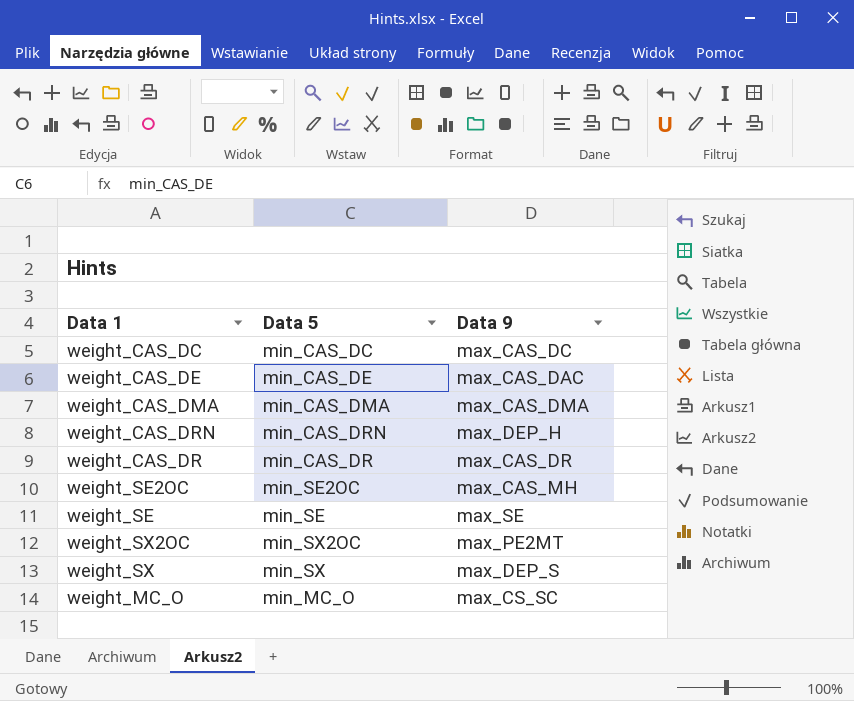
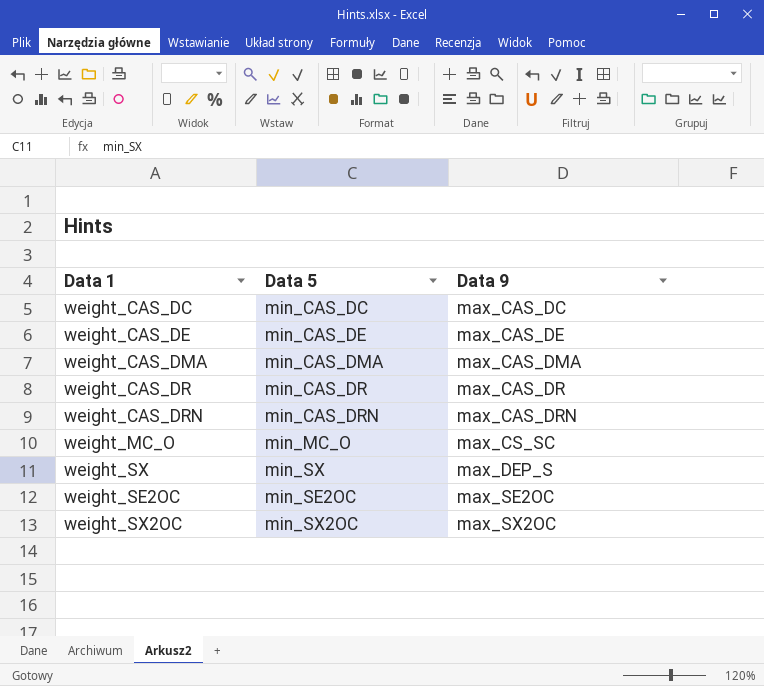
row order: none -> Data 9 ascending
row weight_SE: min_SE | max_SE -> none
weight_CAS_DE | Data 9: max_CAS_DAC -> max_CAS_DE
weight_CAS_DRN | Data 9: max_DEP_H -> max_CAS_DRN
weight_SE2OC | Data 9: max_CAS_MH -> max_SE2OC
weight_SX2OC | Data 9: max_PE2MT -> max_SX2OC

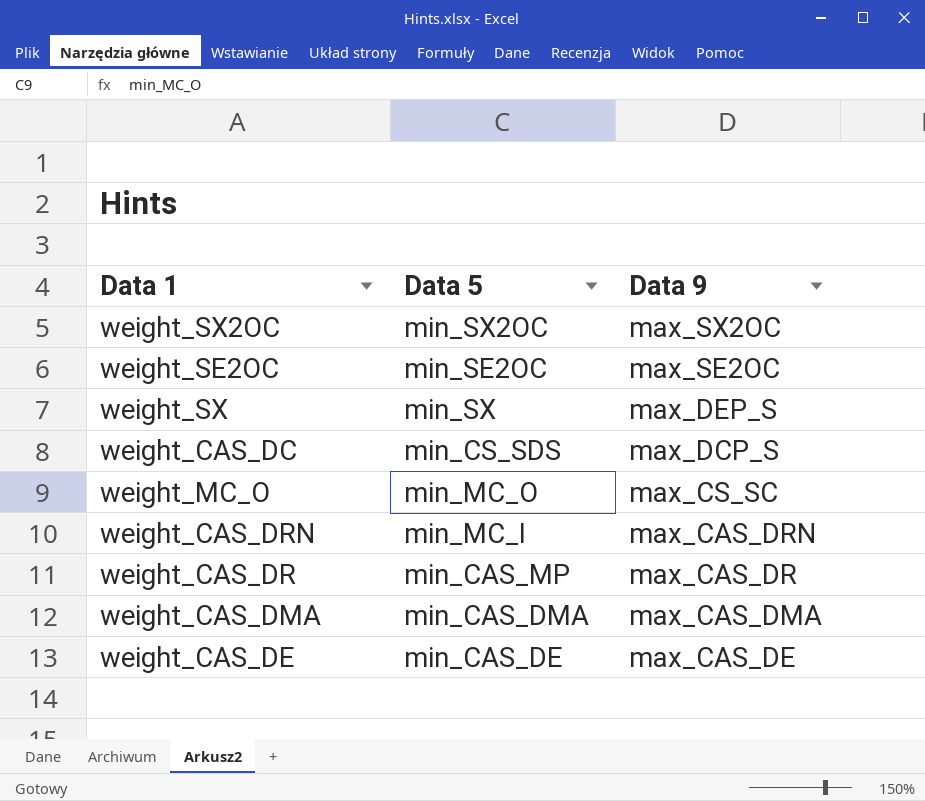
row order: Data 9 ascending -> Data 9 descending
weight_CAS_DC | Data 5: min_CAS_DC -> min_CS_SDS
weight_CAS_DC | Data 9: max_CAS_DC -> max_DCP_S
weight_CAS_DRN | Data 5: min_CAS_DRN -> min_MC_I
weight_CAS_DR | Data 5: min_CAS_DR -> min_CAS_MP

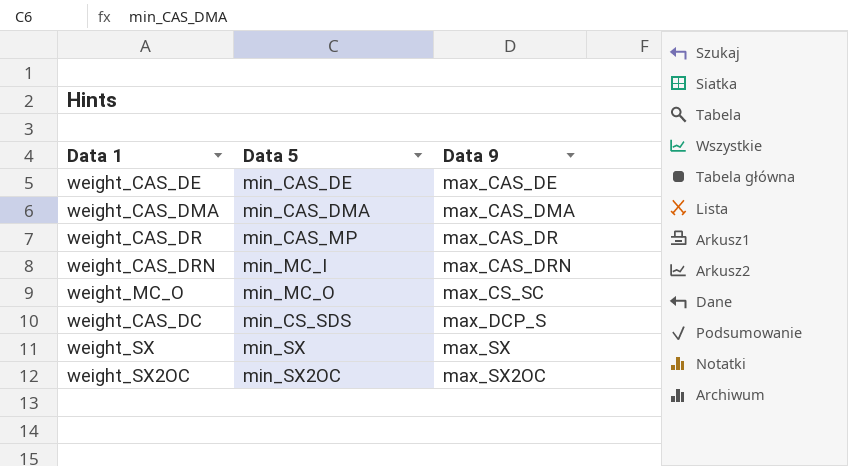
row order: Data 9 descending -> Data 9 ascending
row weight_SE2OC: min_SE2OC | max_SE2OC -> none
weight_SX | Data 9: max_DEP_S -> max_SX

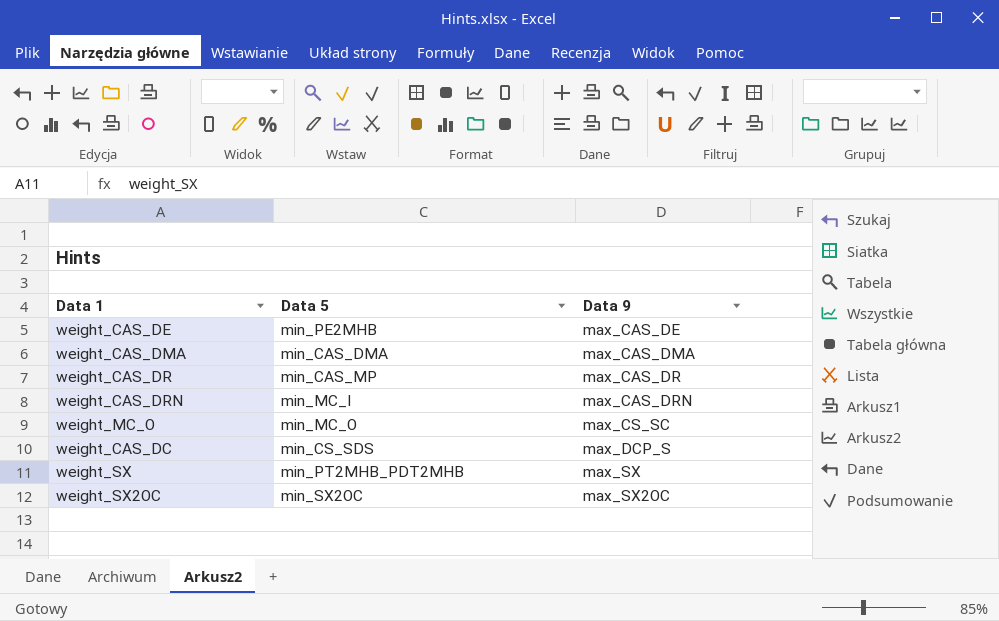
weight_CAS_DE | Data 5: min_CAS_DE -> min_PE2MHB
weight_SX | Data 5: min_SX -> min_PT2MHB_PDT2MHB

